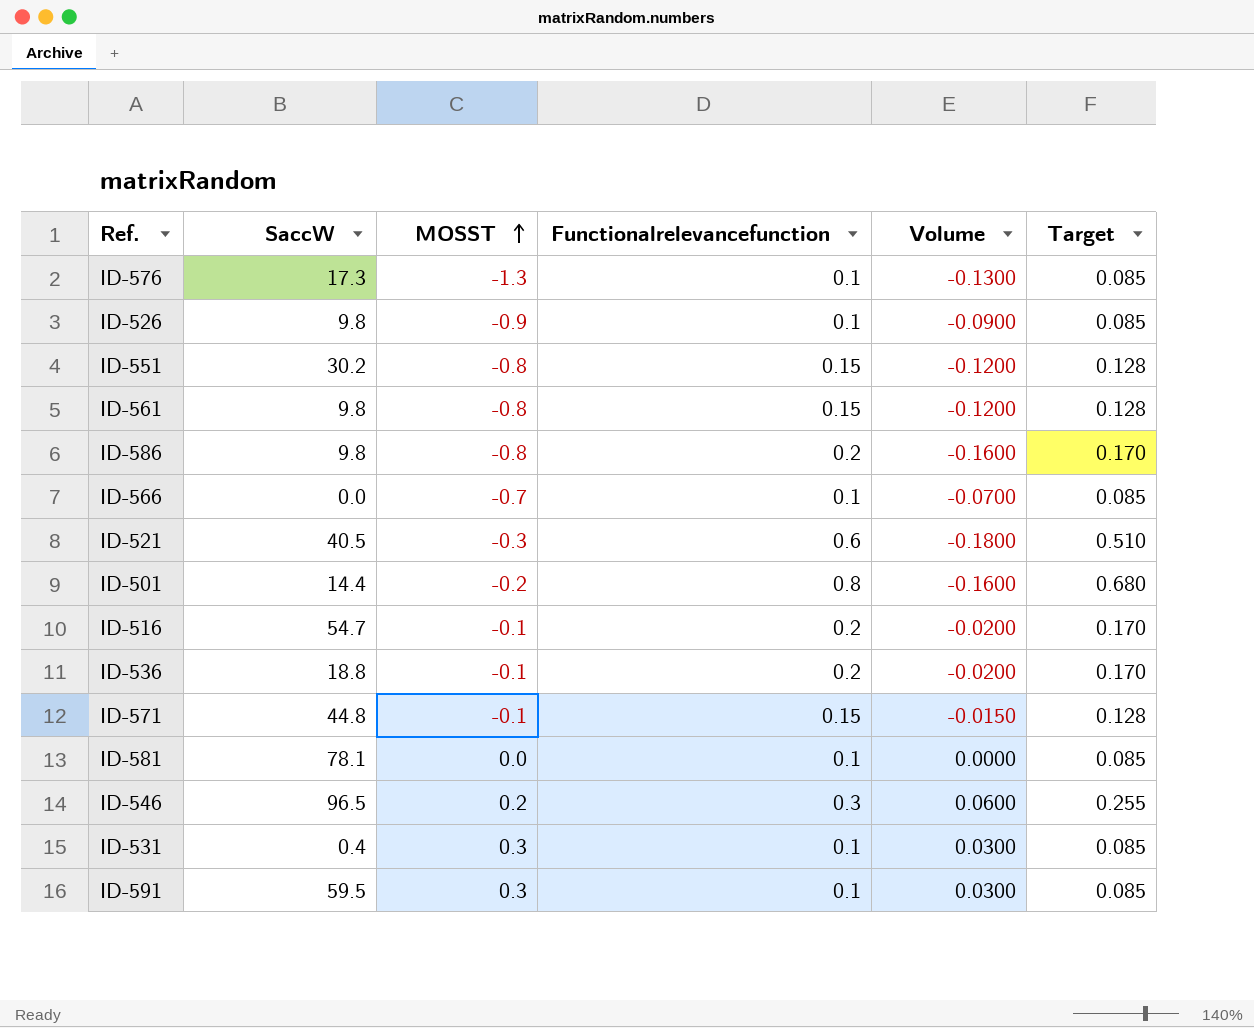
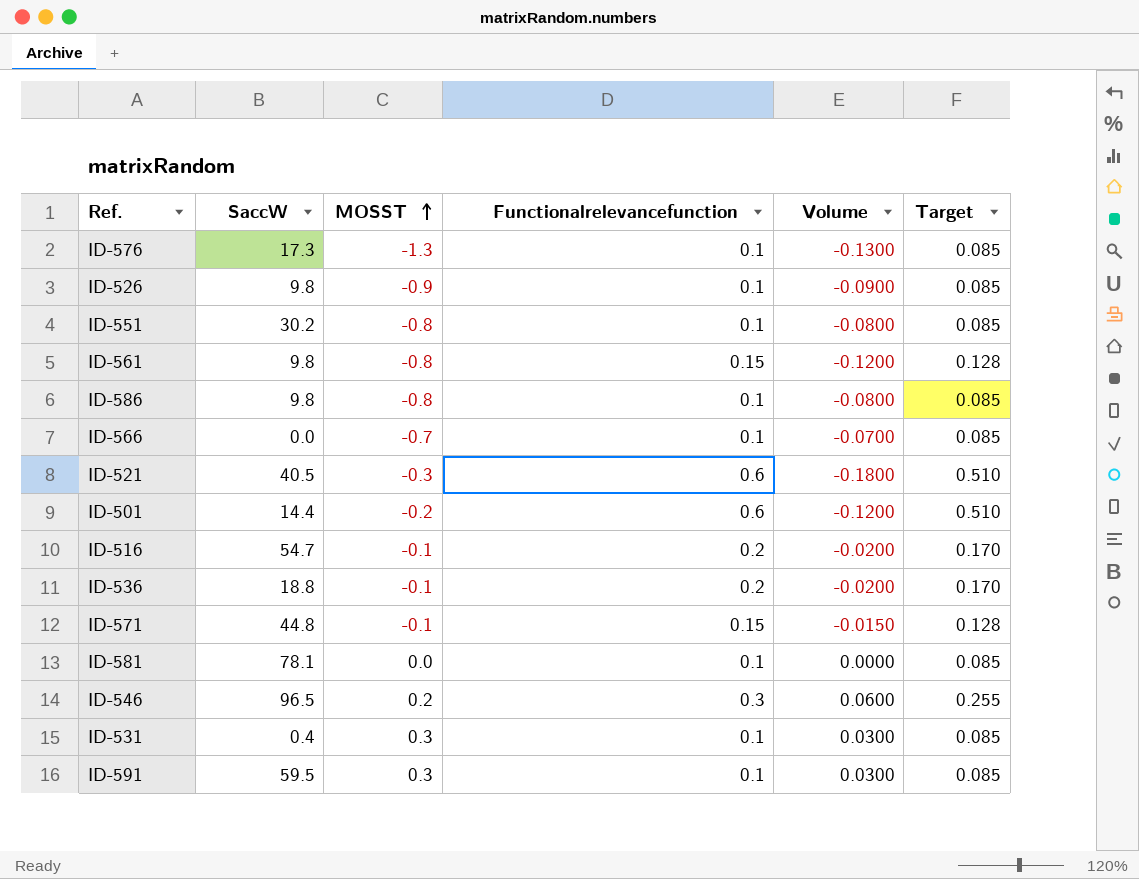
ID-551 | Functionalrelevancefunction: 0.15 -> 0.1
ID-551 | Volume: -0.1200 -> -0.0800
ID-551 | Target: 0.128 -> 0.085
ID-586 | Functionalrelevancefunction: 0.2 -> 0.1
ID-586 | Volume: -0.1600 -> -0.0800
ID-586 | Target: 0.170 -> 0.085
ID-501 | Functionalrelevancefunction: 0.8 -> 0.6
ID-501 | Volume: -0.1600 -> -0.1200
ID-501 | Target: 0.680 -> 0.510

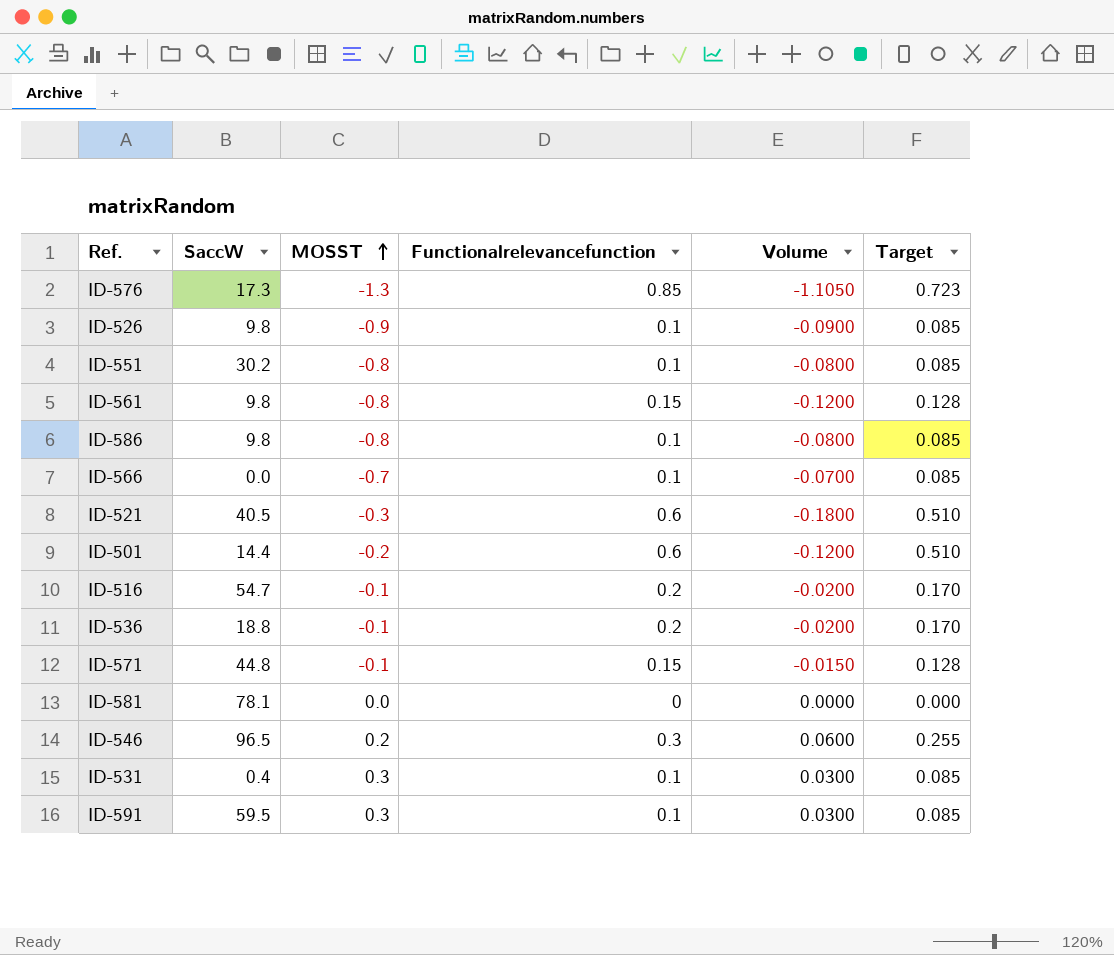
ID-576 | Functionalrelevancefunction: 0.1 -> 0.85
ID-576 | Volume: -0.1300 -> -1.1050
ID-576 | Target: 0.085 -> 0.723
ID-581 | Functionalrelevancefunction: 0.1 -> 0
ID-581 | Target: 0.085 -> 0.000

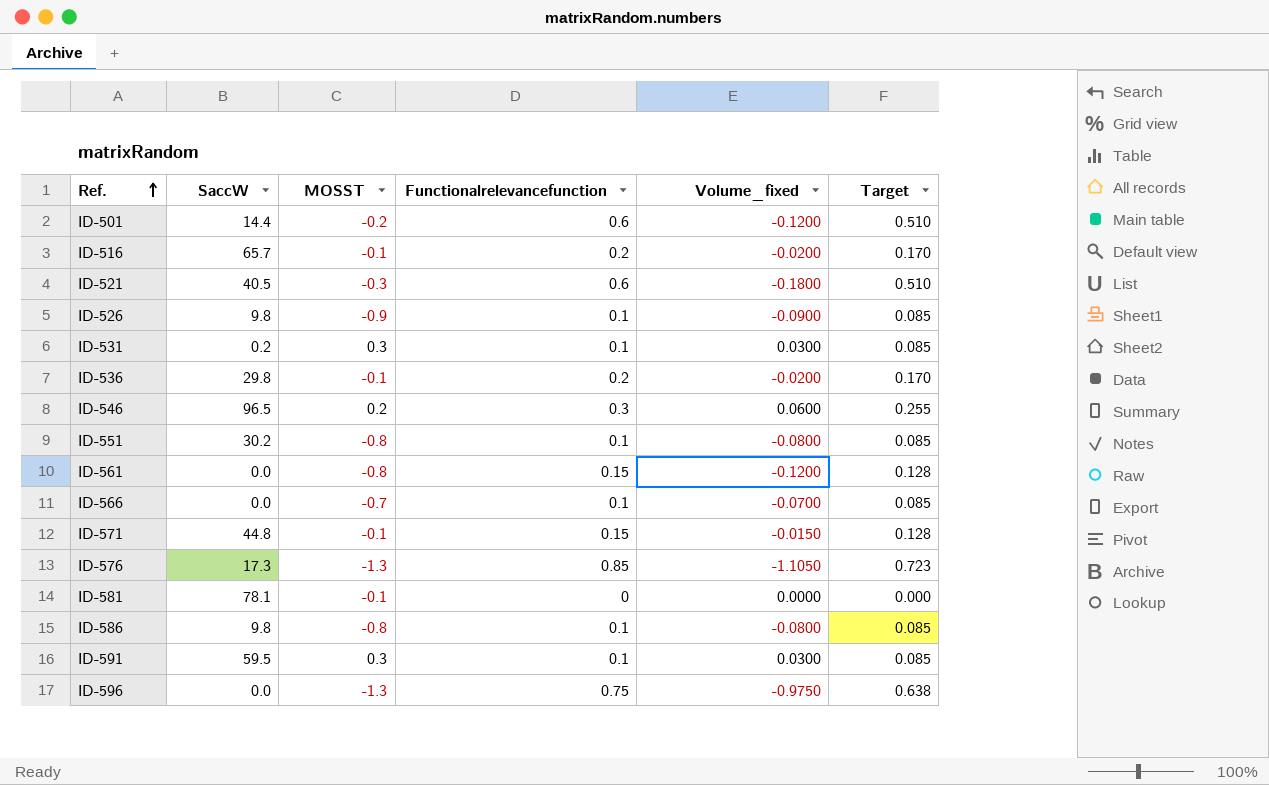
row order: MOSST ascending -> Ref. ascending
column name: Volume -> Volume_fixed
ID-516 | SaccW: 54.7 -> 65.7
ID-531 | SaccW: 0.4 -> 0.2
ID-536 | SaccW: 18.8 -> 29.8
ID-561 | SaccW: 9.8 -> 0.0
ID-581 | MOSST: 0.0 -> -0.1
row ID-596: none -> 0.0 | -1.3 | 0.75 | -0.9750 | 0.638

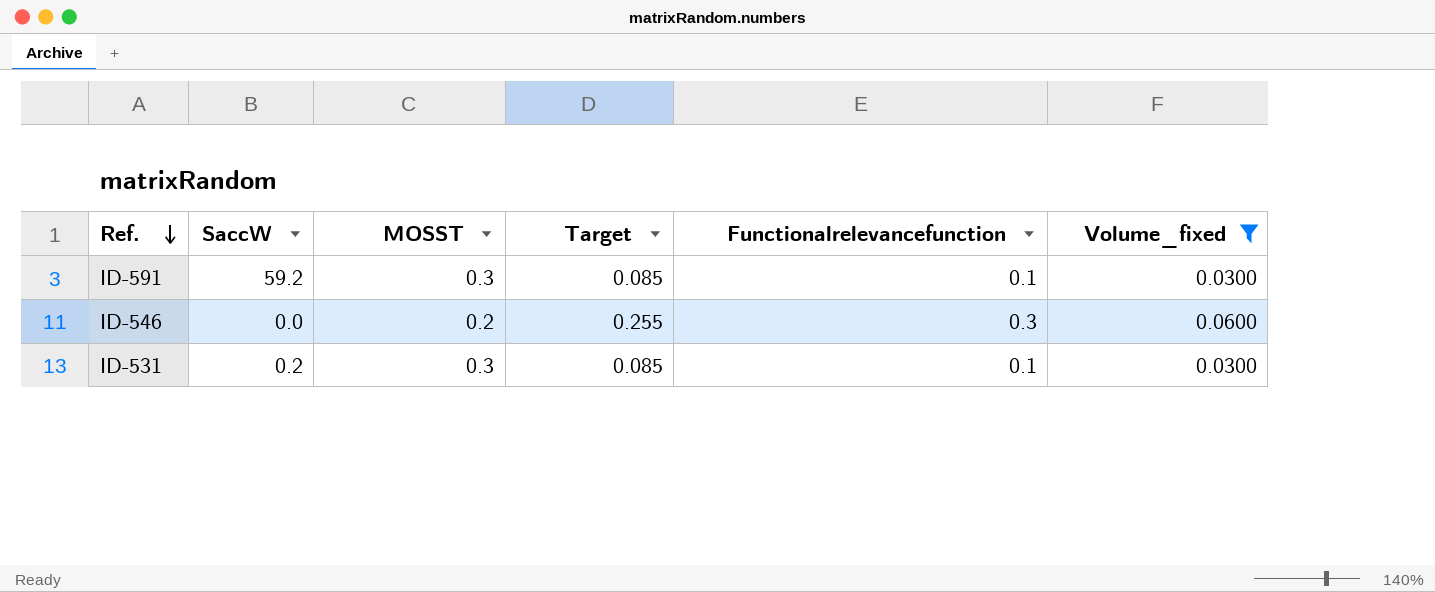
filter: none -> Volume_fixed >= 0.0300
row order: Ref. ascending -> Ref. descending
column Target | position: 6 -> 4
ID-591 | SaccW: 59.5 -> 59.2
ID-546 | SaccW: 96.5 -> 0.0

